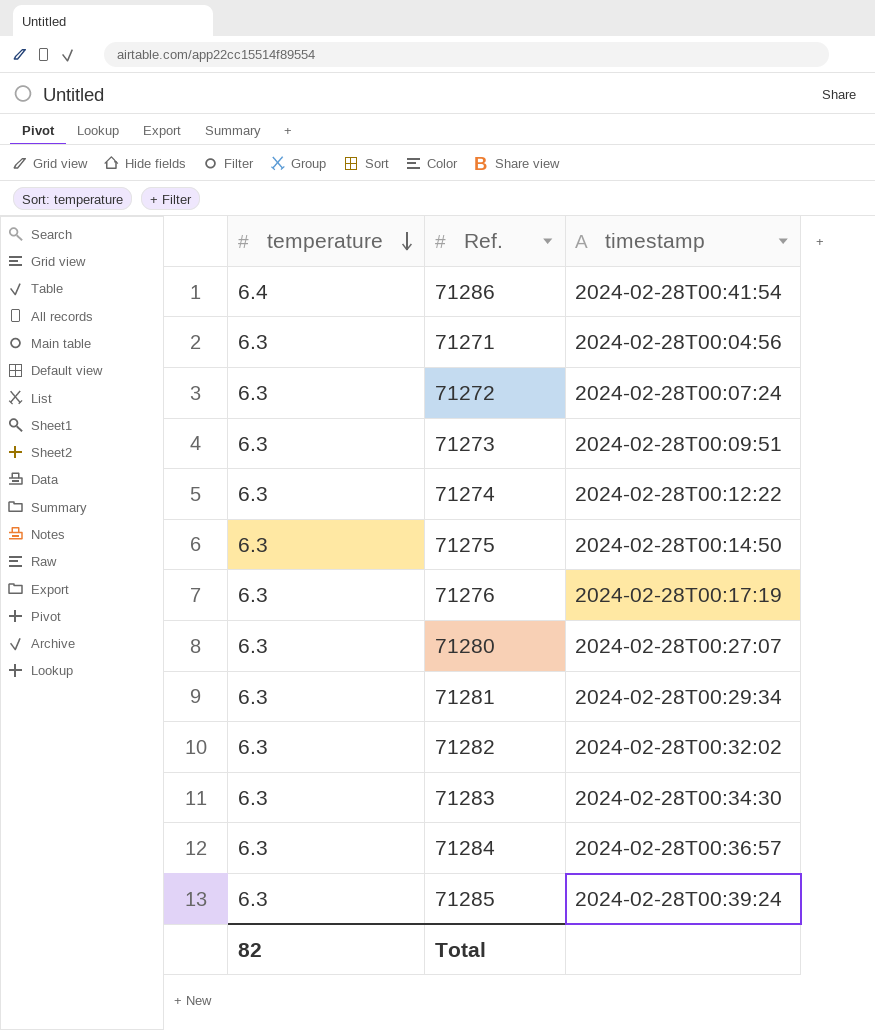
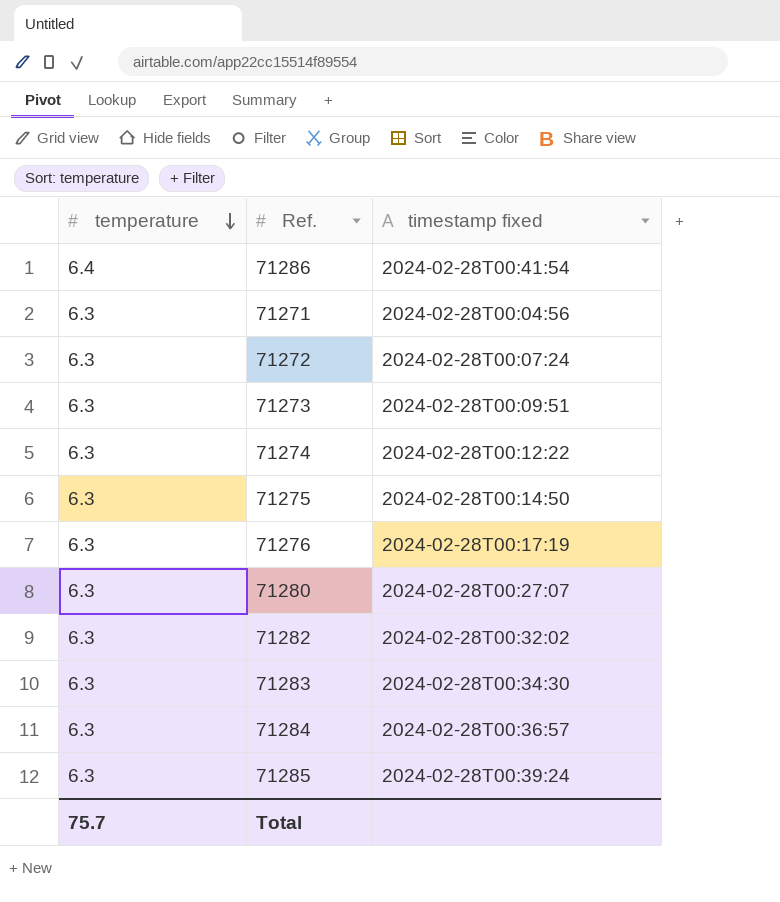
column name: timestamp -> timestamp fixed
row 71281: 6.3 | 2024-02-28T00:29:34 -> none
Total | temperature: 82 -> 75.7

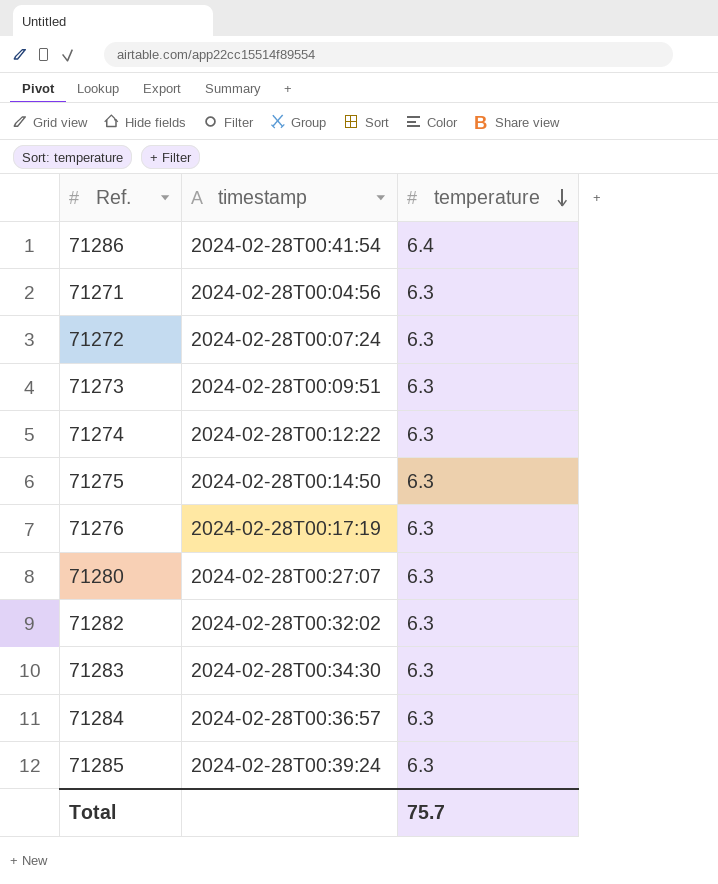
column name: timestamp fixed -> timestamp
column temperature | position: 1 -> 3

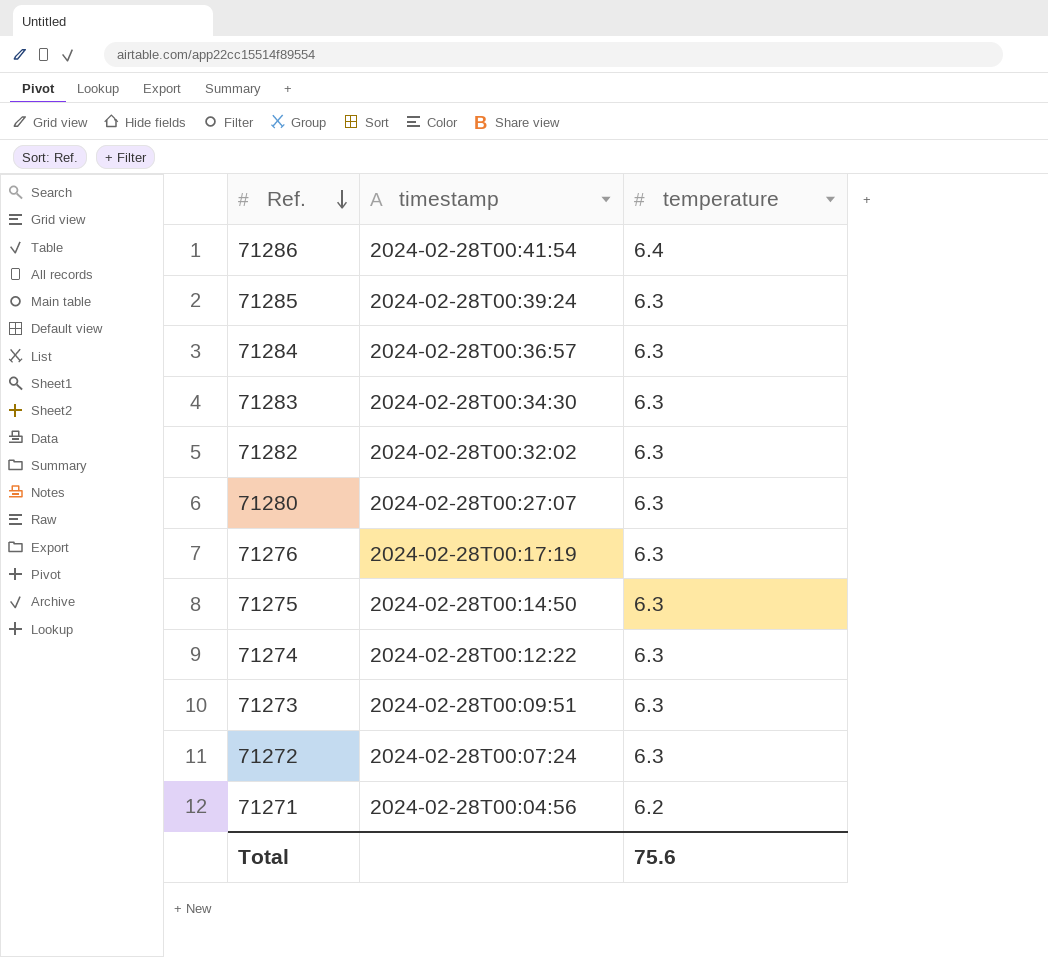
row order: temperature descending -> Ref. descending
71271 | temperature: 6.3 -> 6.2
Total | temperature: 75.7 -> 75.6

